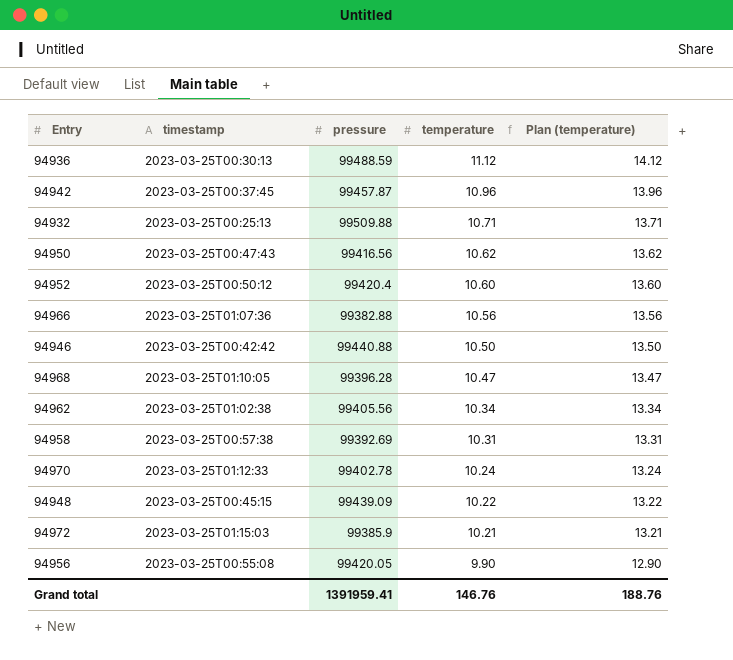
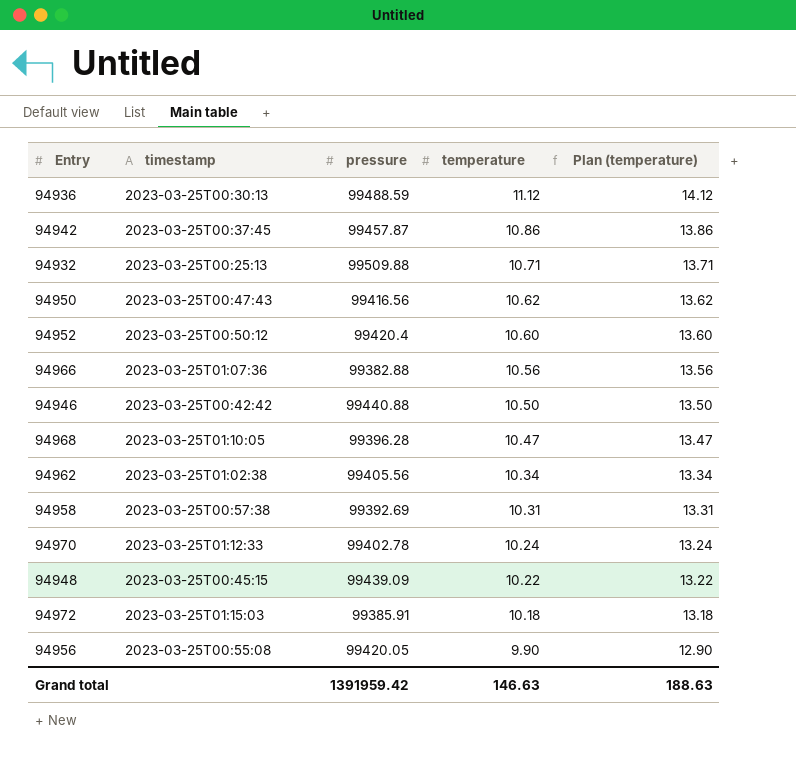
94942 | temperature: 10.96 -> 10.86
94942 | Plan (temperature): 13.96 -> 13.86
94972 | pressure: 99385.9 -> 99385.91
94972 | temperature: 10.21 -> 10.18
94972 | Plan (temperature): 13.21 -> 13.18
Grand total | pressure: 1391959.41 -> 1391959.42
Grand total | temperature: 146.76 -> 146.63
Grand total | Plan (temperature): 188.76 -> 188.63

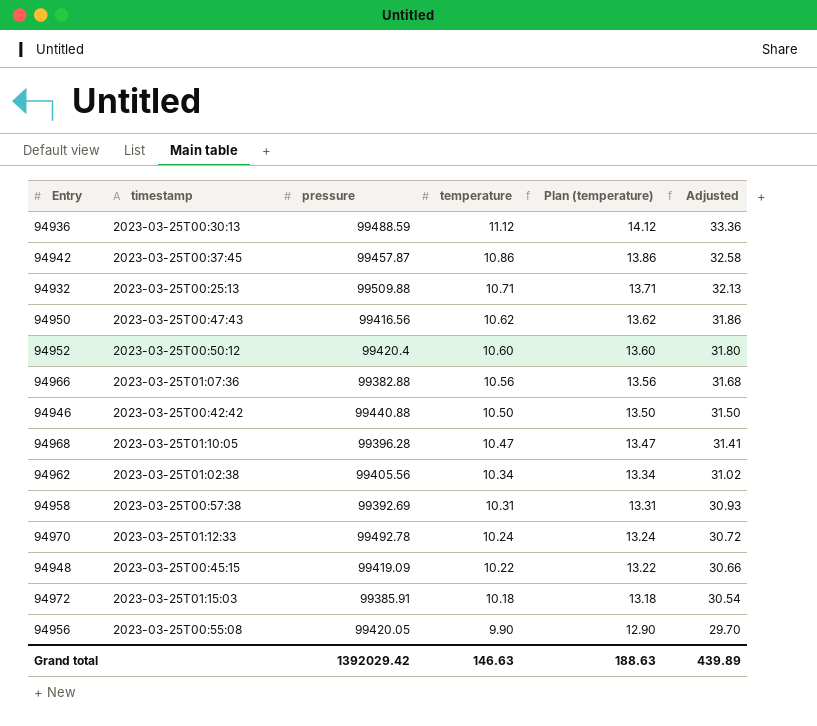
column Adjusted | formula: none -> [temperature] * 3
94970 | pressure: 99402.78 -> 99492.78
94948 | pressure: 99439.09 -> 99419.09
Grand total | pressure: 1391959.42 -> 1392029.42

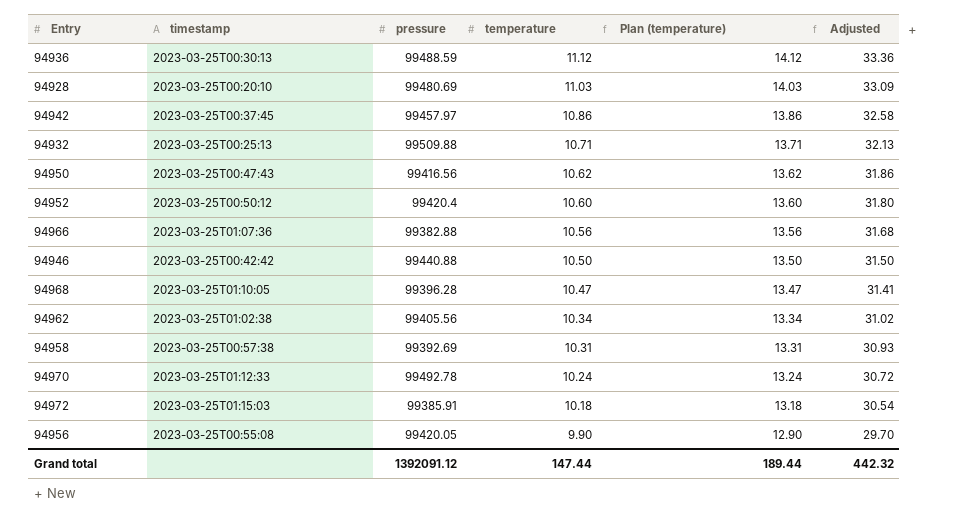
row 94948: 2023-03-25T00:45:15 | 99419.09 | 10.22 | 13.22 | 30.66 -> none
row 94928: none -> 2023-03-25T00:20:10 | 99480.69 | 11.03 | 14.03 | 33.09
94942 | pressure: 99457.87 -> 99457.97
Grand total | pressure: 1392029.42 -> 1392091.12
Grand total | temperature: 146.63 -> 147.44
Grand total | Plan (temperature): 188.63 -> 189.44
Grand total | Adjusted: 439.89 -> 442.32

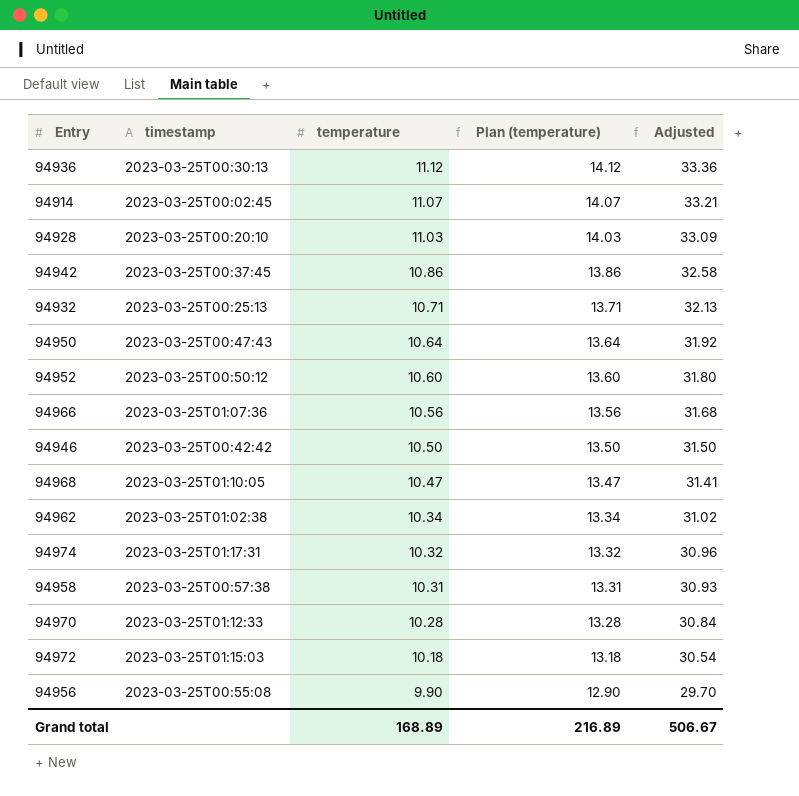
column pressure | position: 3 -> none
row 94914: none -> 2023-03-25T00:02:45 | 11.07 | 14.07 | 33.21
94950 | temperature: 10.62 -> 10.64
94950 | Plan (temperature): 13.62 -> 13.64
94950 | Adjusted: 31.86 -> 31.92
row 94974: none -> 2023-03-25T01:17:31 | 10.32 | 13.32 | 30.96
94970 | temperature: 10.24 -> 10.28
94970 | Plan (temperature): 13.24 -> 13.28
94970 | Adjusted: 30.72 -> 30.84
Grand total | temperature: 147.44 -> 168.89
Grand total | Plan (temperature): 189.44 -> 216.89
Grand total | Adjusted: 442.32 -> 506.67

